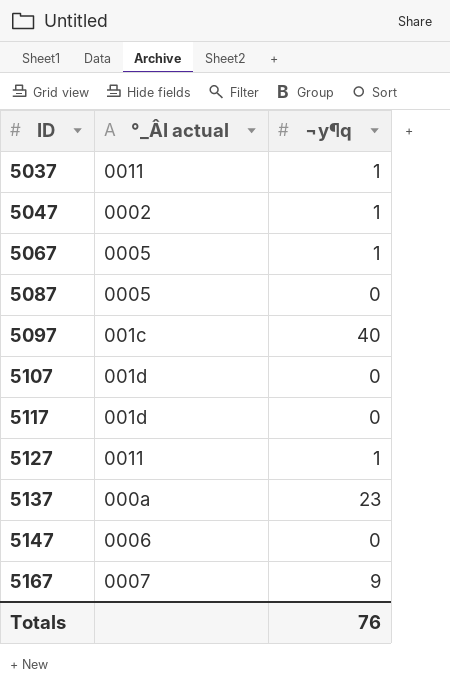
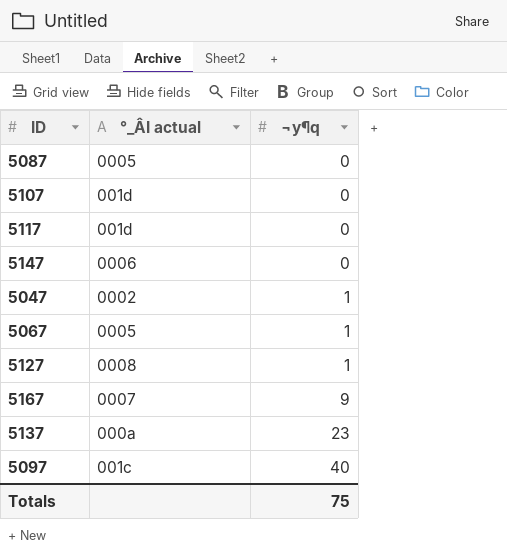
row order: ID ascending -> ¬y¶q ascending
row 5037: 0011 | 1 -> none
5127 | °_ÂI actual: 0011 -> 0008
Totals | ¬y¶q: 76 -> 75

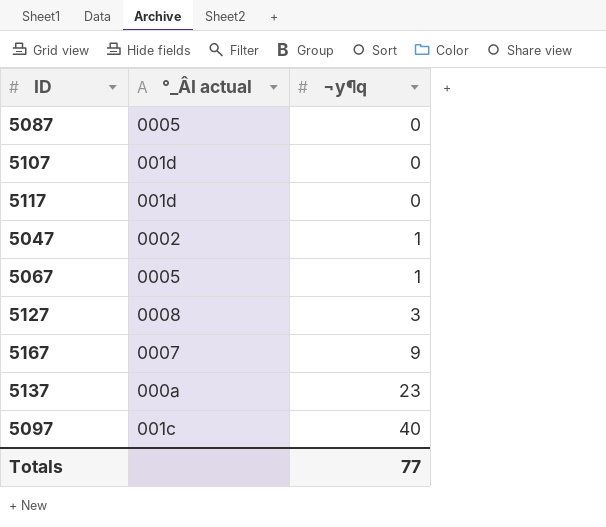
row 5147: 0006 | 0 -> none
5127 | ¬y¶q: 1 -> 3
Totals | ¬y¶q: 75 -> 77

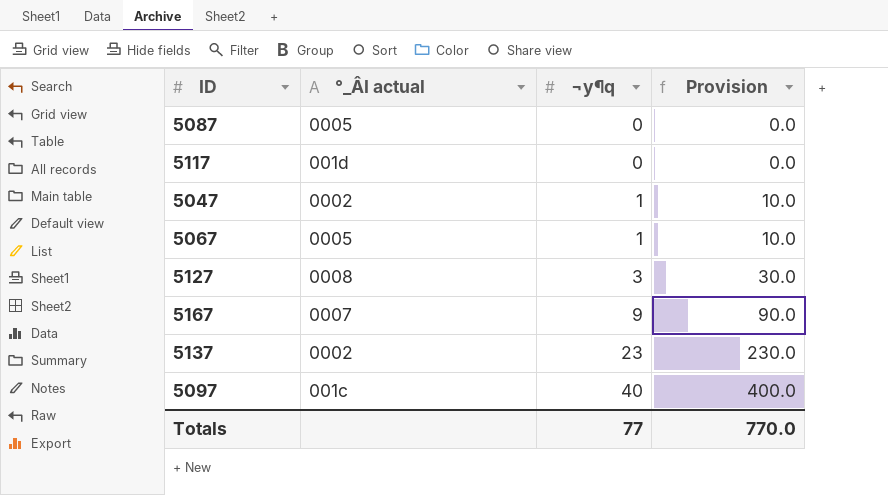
column Provision | formula: none -> [¬y¶q] * 10
row 5107: 001d | 0 -> none
5137 | °_ÂI actual: 000a -> 0002

